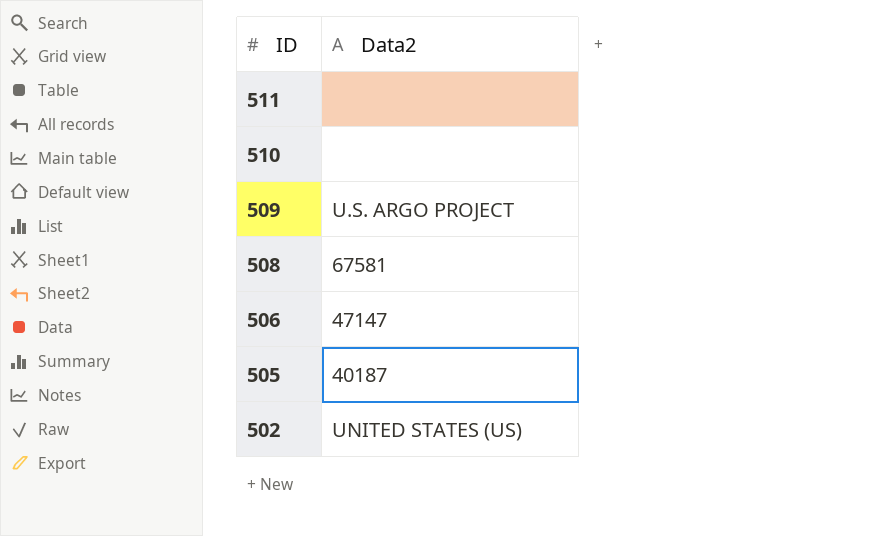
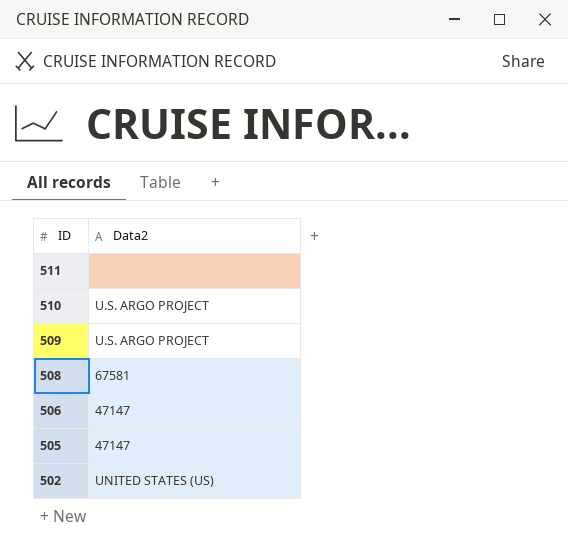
510 | Data2: none -> U.S. ARGO PROJECT
505 | Data2: 40187 -> 47147

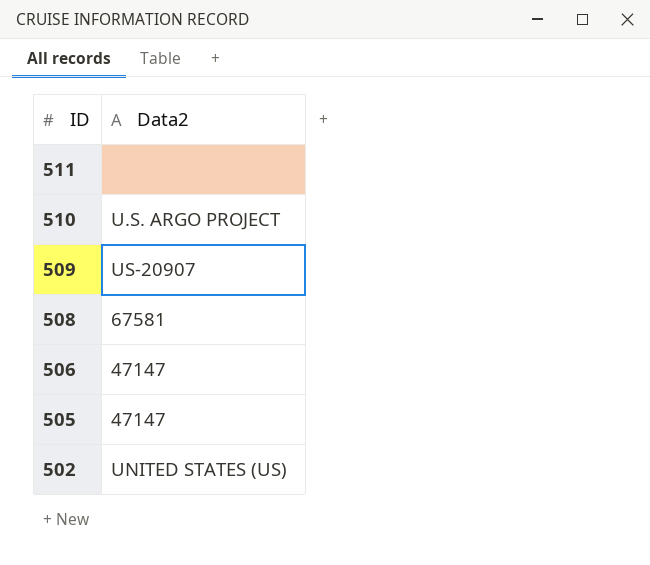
509 | Data2: U.S. ARGO PROJECT -> US-20907

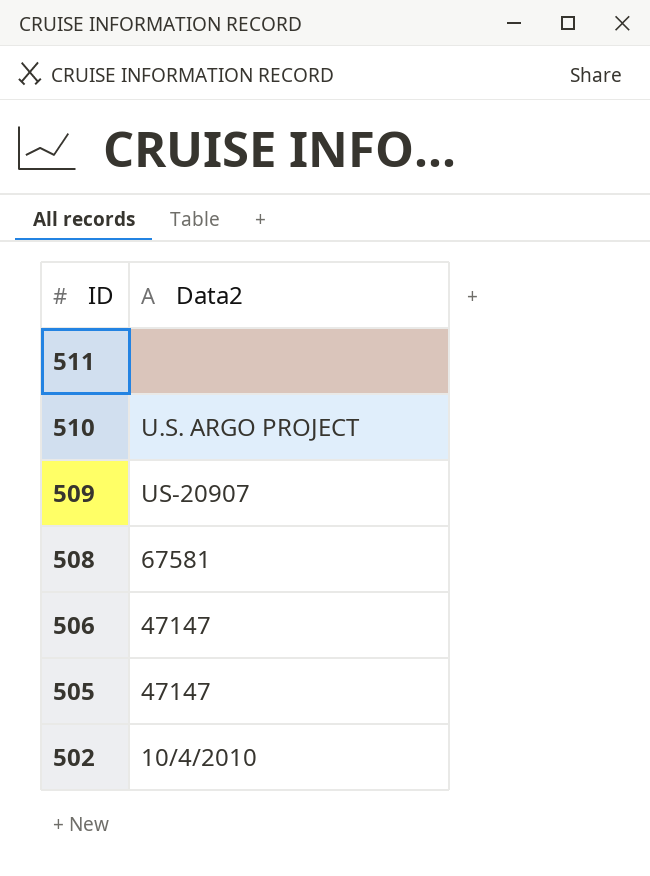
502 | Data2: UNITED STATES (US) -> 10/4/2010

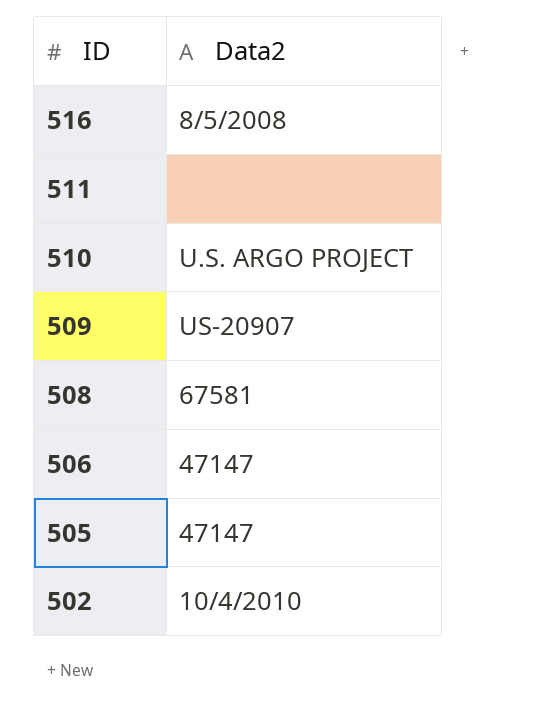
row 516: none -> 8/5/2008

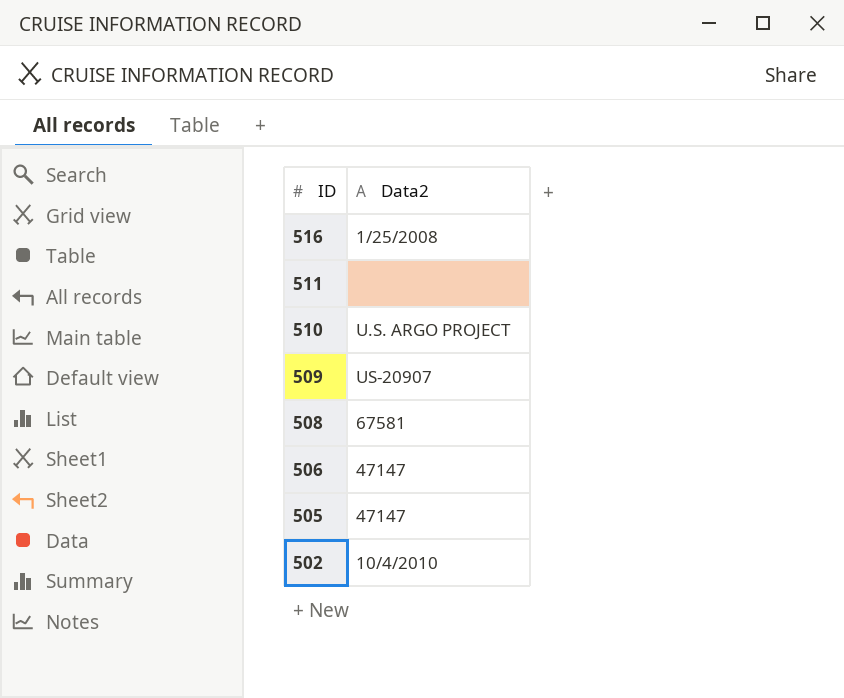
516 | Data2: 8/5/2008 -> 1/25/2008

